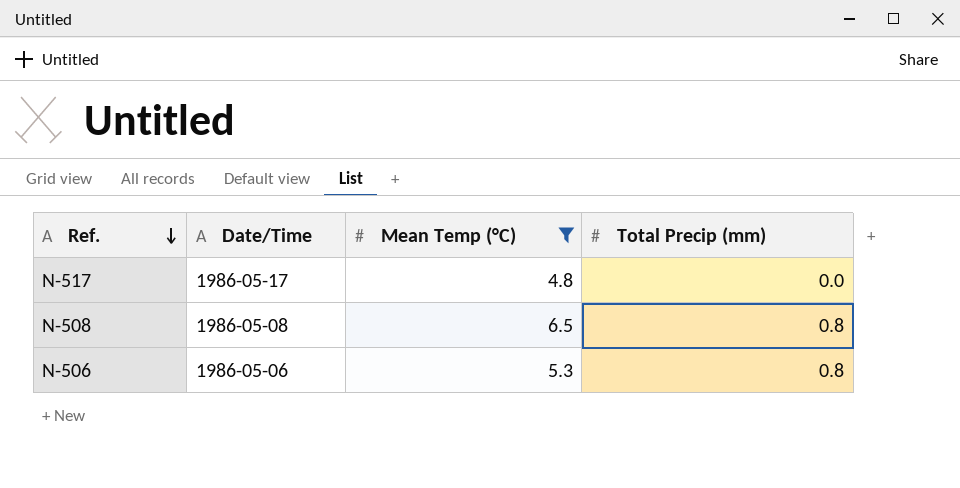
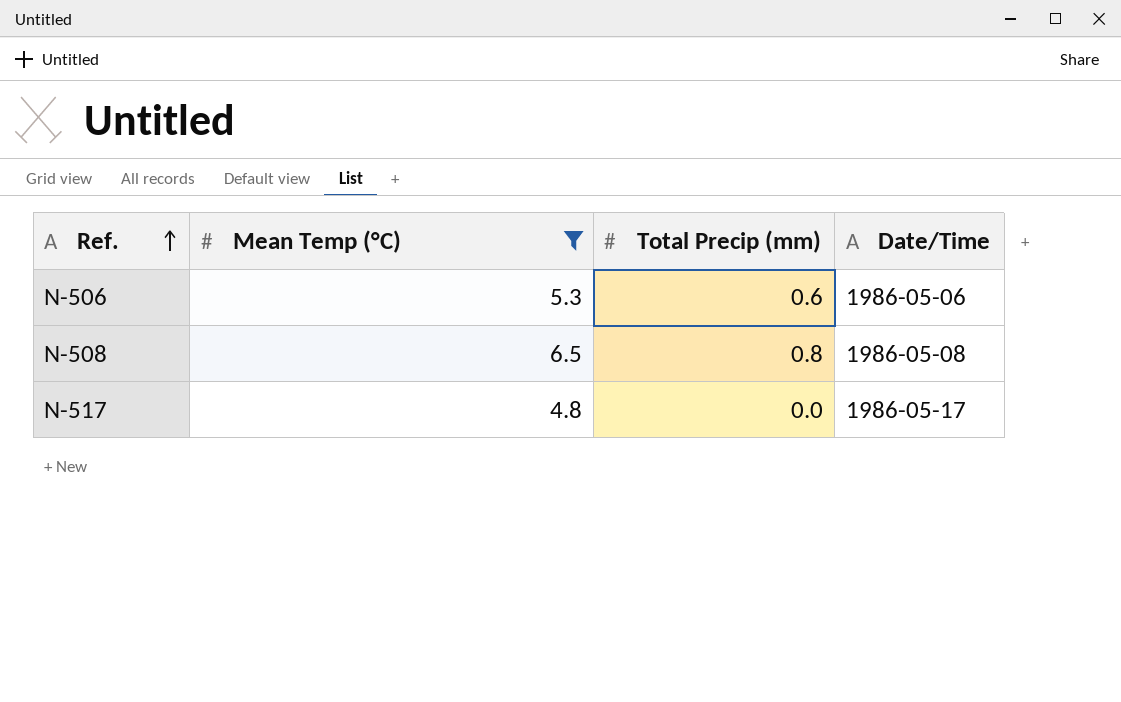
row order: Ref. descending -> Ref. ascending
column Date/Time | position: 2 -> 4
N-506 | Total Precip (mm): 0.8 -> 0.6

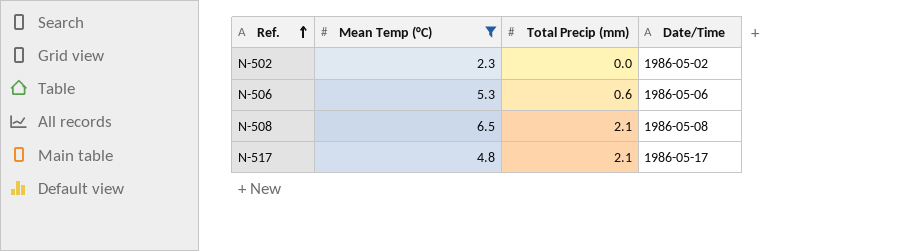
row N-502: none -> 2.3 | 0.0 | 1986-05-02
N-508 | Total Precip (mm): 0.8 -> 2.1
N-517 | Total Precip (mm): 0.0 -> 2.1

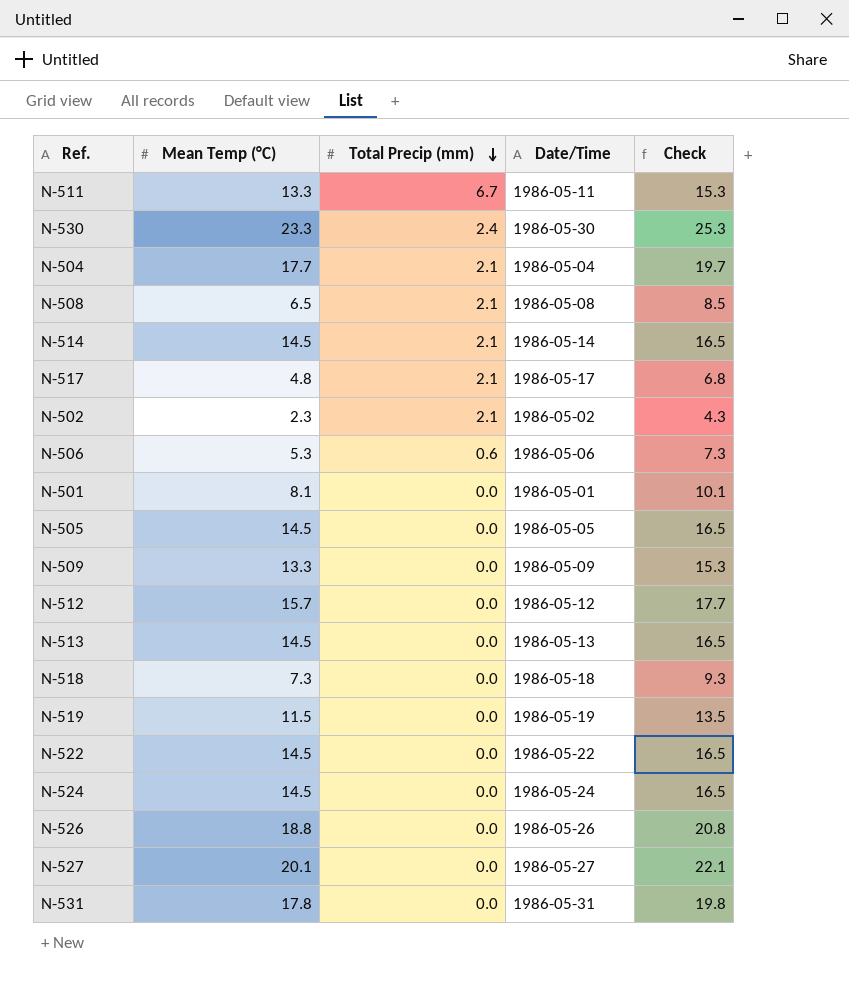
filter: Mean Temp (°C) <= 6.5 -> none
row order: Ref. ascending -> Total Precip (mm) descending
column Check | formula: none -> [Mean Temp (°C)] + 2
N-502 | Total Precip (mm): 0.0 -> 2.1

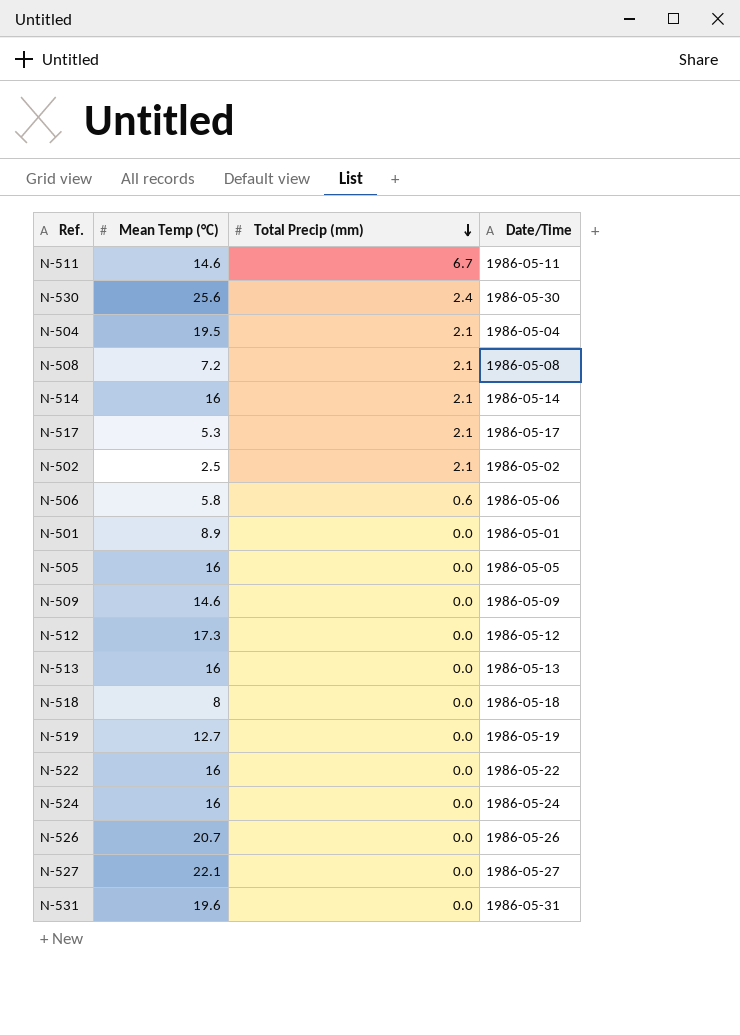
column Check | formula: [Mean Temp (°C)] + 2 -> none
N-511 | Mean Temp (°C): 13.3 -> 14.6
N-530 | Mean Temp (°C): 23.3 -> 25.6
N-504 | Mean Temp (°C): 17.7 -> 19.5
N-508 | Mean Temp (°C): 6.5 -> 7.2
N-514 | Mean Temp (°C): 14.5 -> 16
N-517 | Mean Temp (°C): 4.8 -> 5.3
N-502 | Mean Temp (°C): 2.3 -> 2.5
N-506 | Mean Temp (°C): 5.3 -> 5.8
N-501 | Mean Temp (°C): 8.1 -> 8.9
N-505 | Mean Temp (°C): 14.5 -> 16
N-509 | Mean Temp (°C): 13.3 -> 14.6
N-512 | Mean Temp (°C): 15.7 -> 17.3
N-513 | Mean Temp (°C): 14.5 -> 16
N-518 | Mean Temp (°C): 7.3 -> 8
N-519 | Mean Temp (°C): 11.5 -> 12.7
N-522 | Mean Temp (°C): 14.5 -> 16
N-524 | Mean Temp (°C): 14.5 -> 16
N-526 | Mean Temp (°C): 18.8 -> 20.7
N-527 | Mean Temp (°C): 20.1 -> 22.1
N-531 | Mean Temp (°C): 17.8 -> 19.6

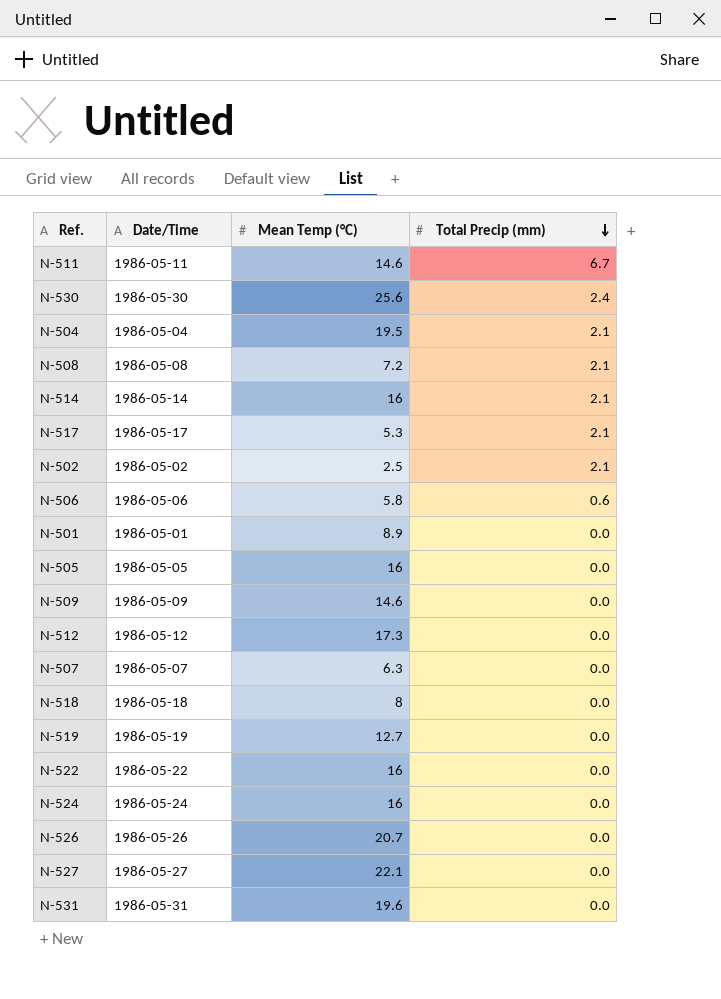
column Date/Time | position: 4 -> 2
row N-513: 16 | 0.0 | 1986-05-13 -> none
row N-507: none -> 1986-05-07 | 6.3 | 0.0

